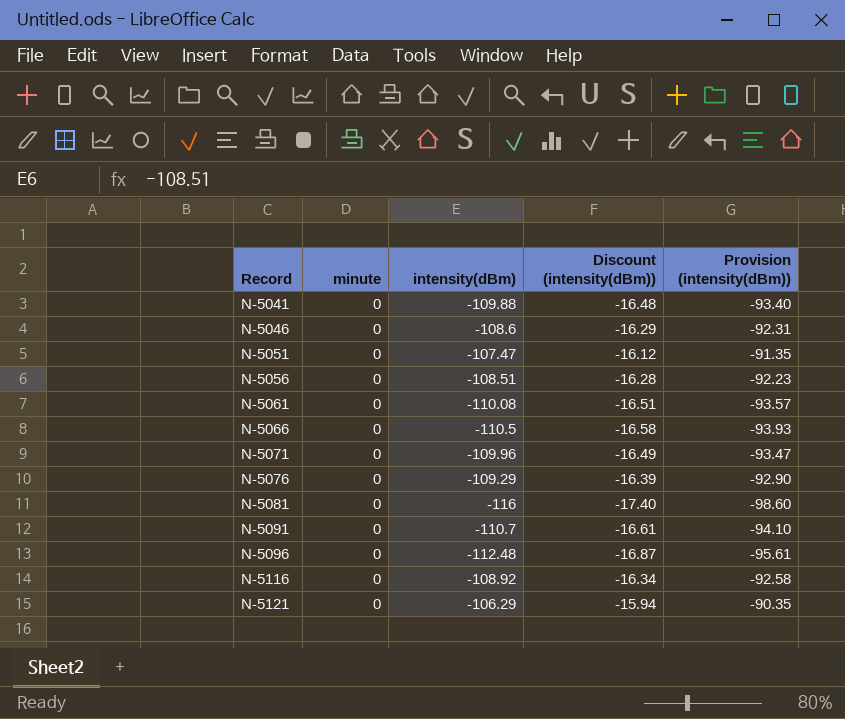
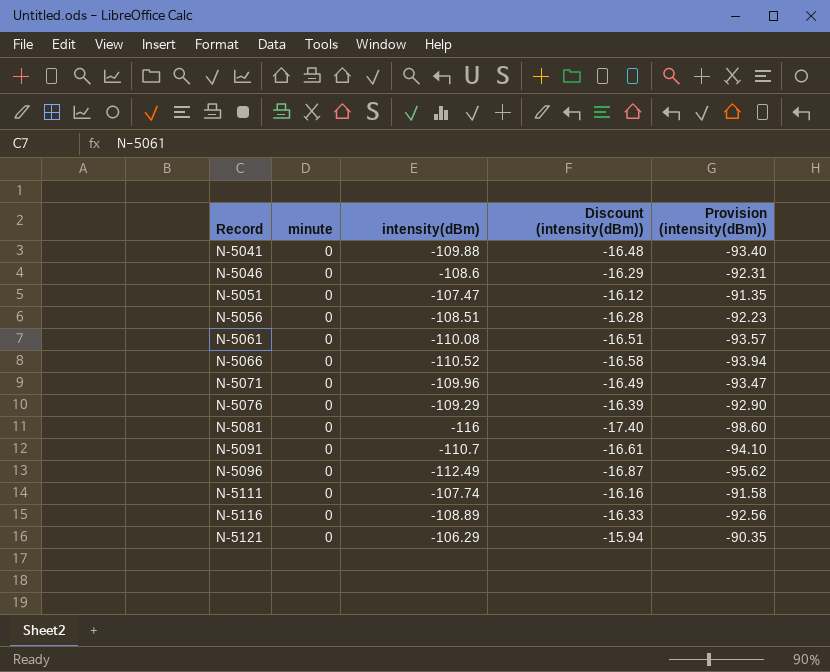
N-5066 | intensity(dBm): -110.5 -> -110.52
N-5066 | Provision (intensity(dBm)): -93.93 -> -93.94
N-5096 | intensity(dBm): -112.48 -> -112.49
N-5096 | Provision (intensity(dBm)): -95.61 -> -95.62
row N-5111: none -> 0 | -107.74 | -16.16 | -91.58
N-5116 | intensity(dBm): -108.92 -> -108.89
N-5116 | Discount (intensity(dBm)): -16.34 -> -16.33
N-5116 | Provision (intensity(dBm)): -92.58 -> -92.56

